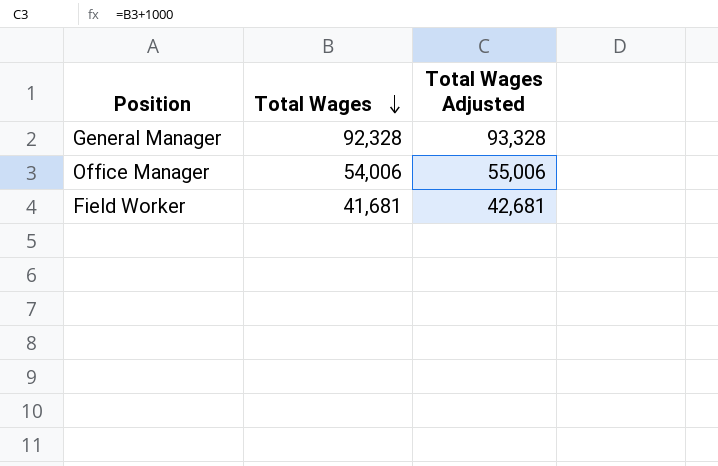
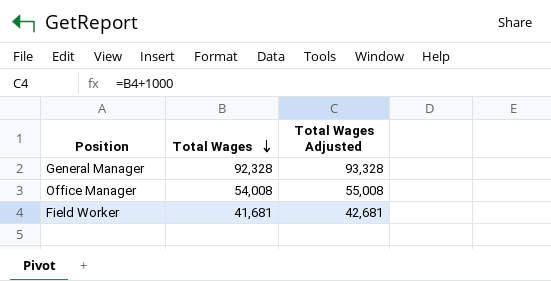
Office Manager | Total Wages: 54,006 -> 54,008
Office Manager | Total Wages Adjusted: 55,006 -> 55,008

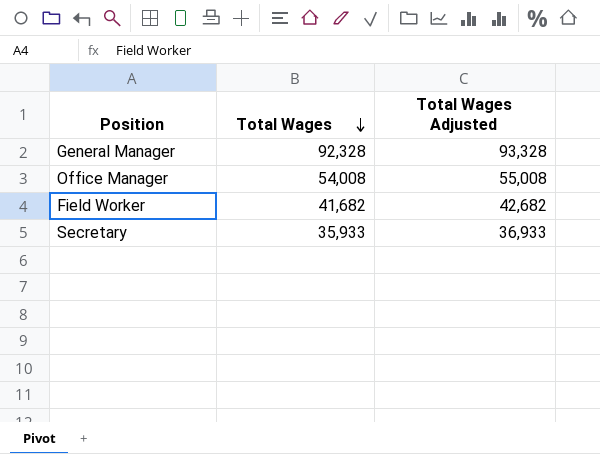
Field Worker | Total Wages: 41,681 -> 41,682
Field Worker | Total Wages Adjusted: 42,681 -> 42,682
row Secretary: none -> 35,933 | 36,933

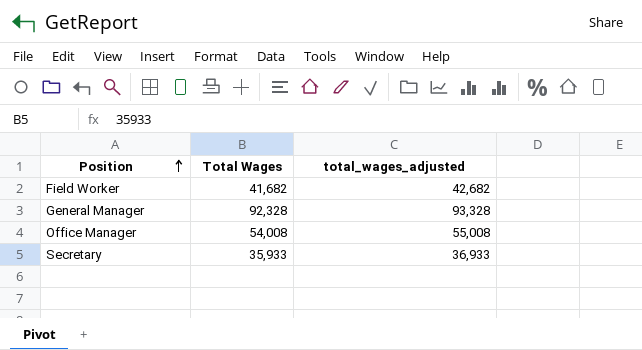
row order: Total Wages descending -> Position ascending
column name: Total Wages Adjusted -> total_wages_adjusted

